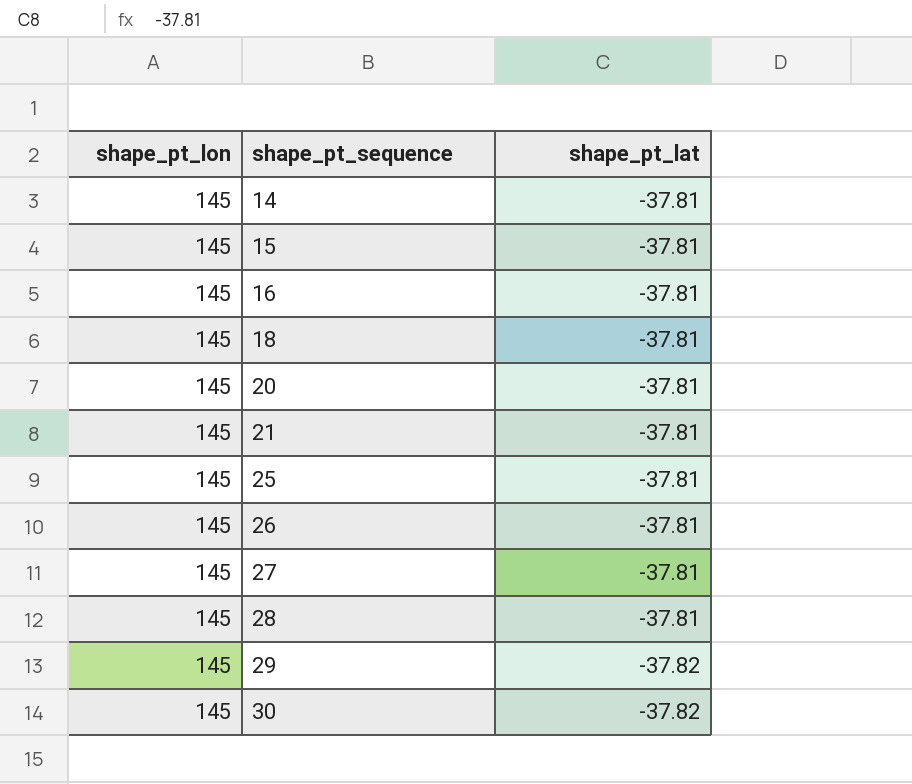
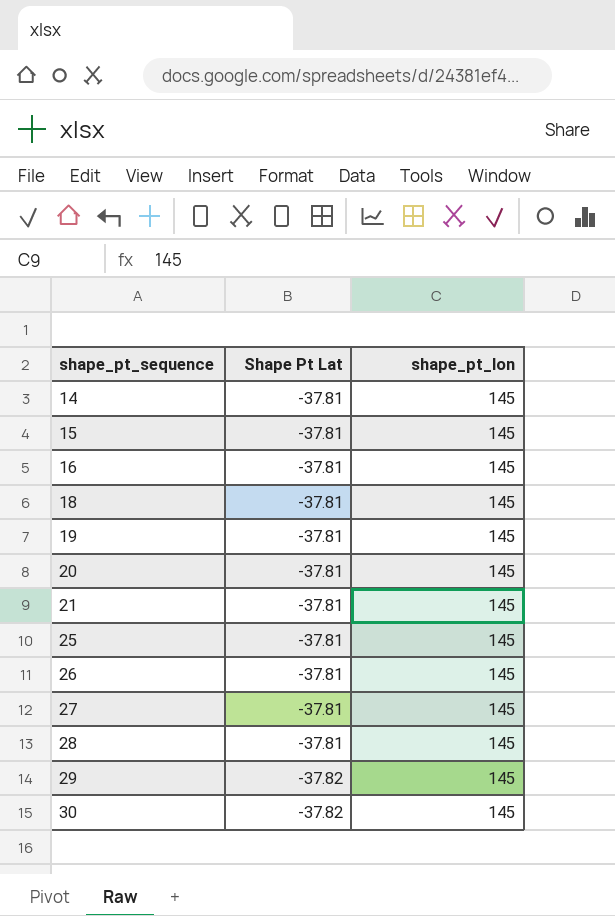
column name: shape_pt_lat -> Shape Pt Lat
column shape_pt_lon | position: 1 -> 3
row 19: none -> -37.81 | 145

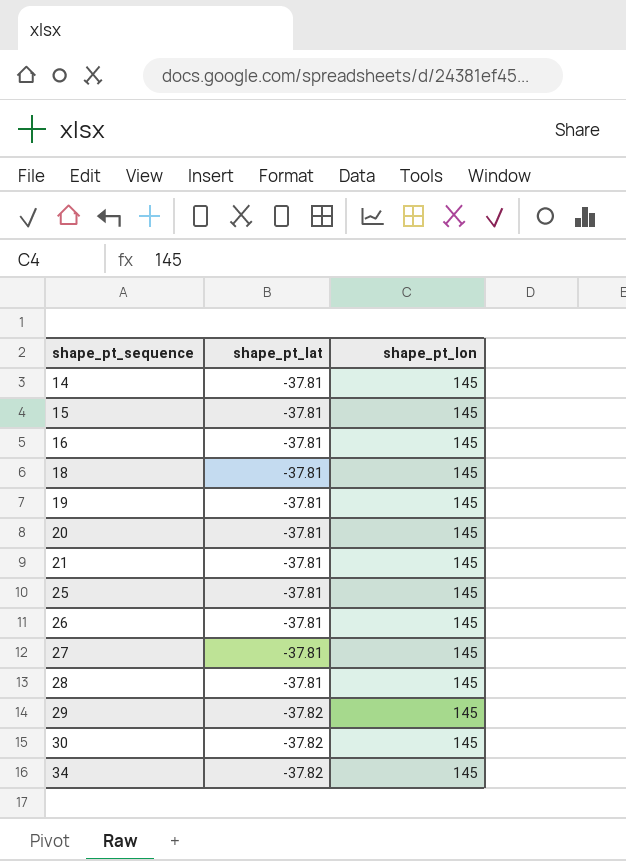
column name: Shape Pt Lat -> shape_pt_lat
row 34: none -> -37.82 | 145

